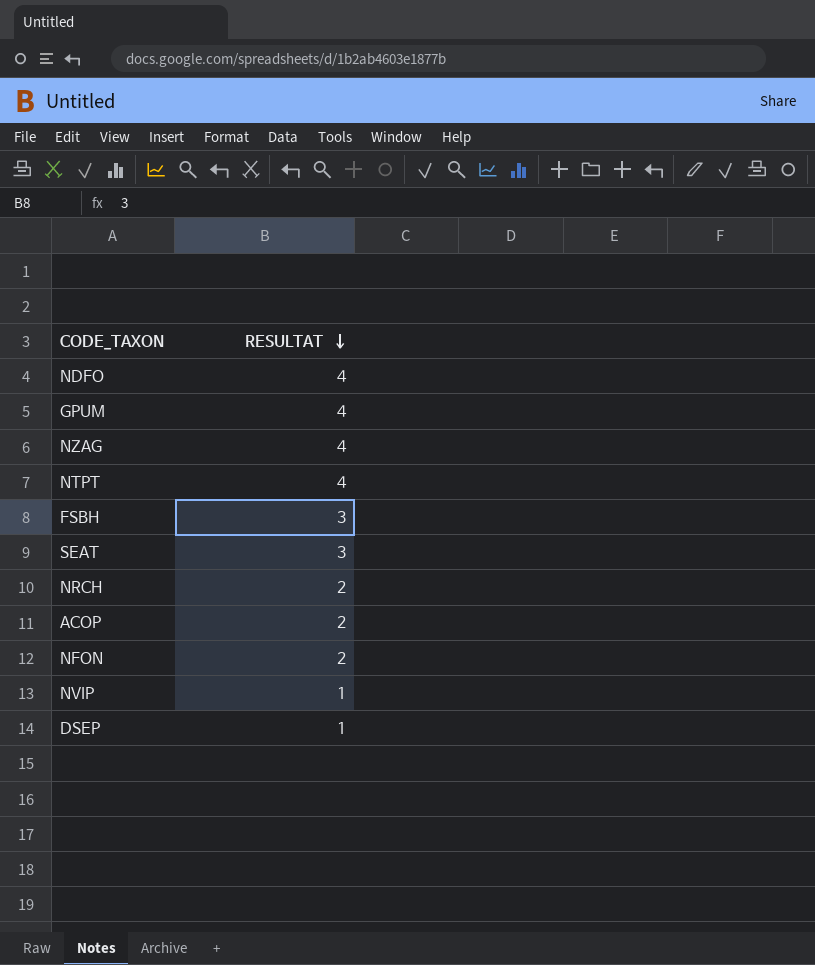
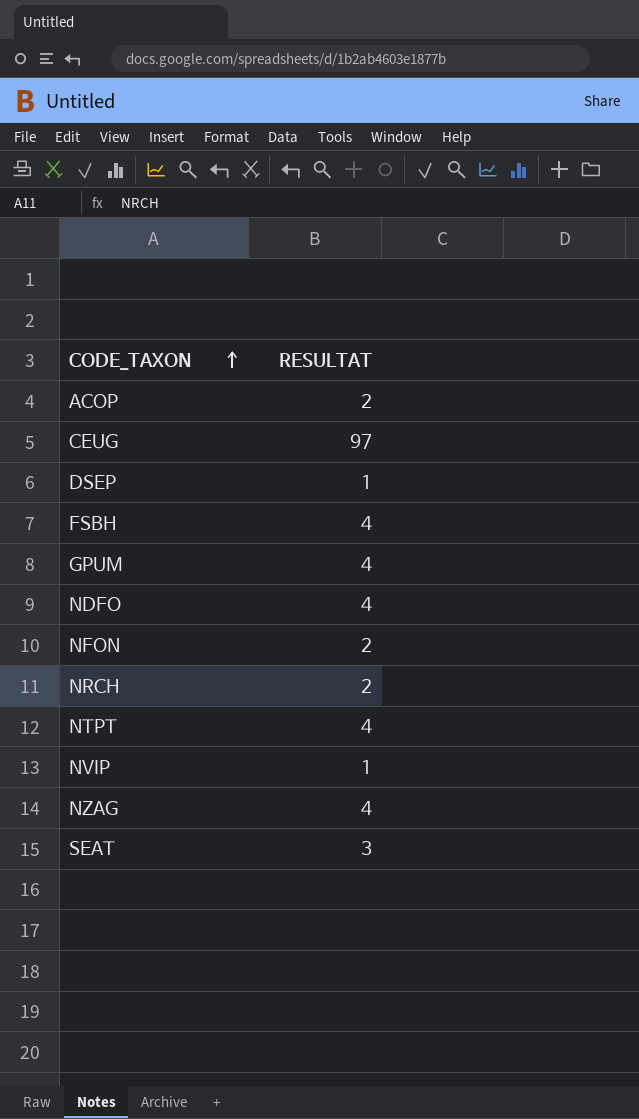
row order: RESULTAT descending -> CODE_TAXON ascending
row CEUG: none -> 97
FSBH | RESULTAT: 3 -> 4

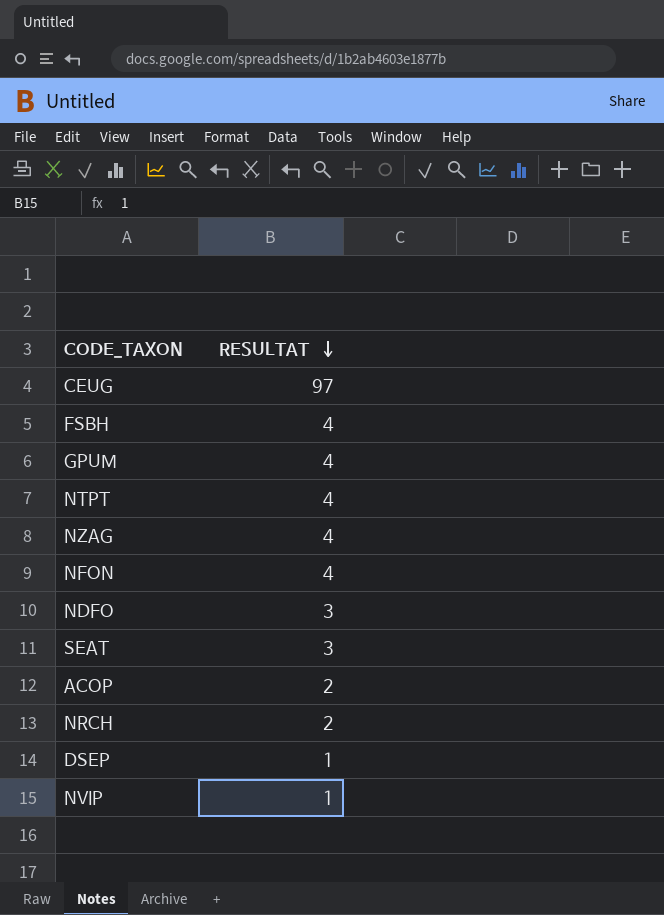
row order: CODE_TAXON ascending -> RESULTAT descending
NFON | RESULTAT: 2 -> 4
NDFO | RESULTAT: 4 -> 3

